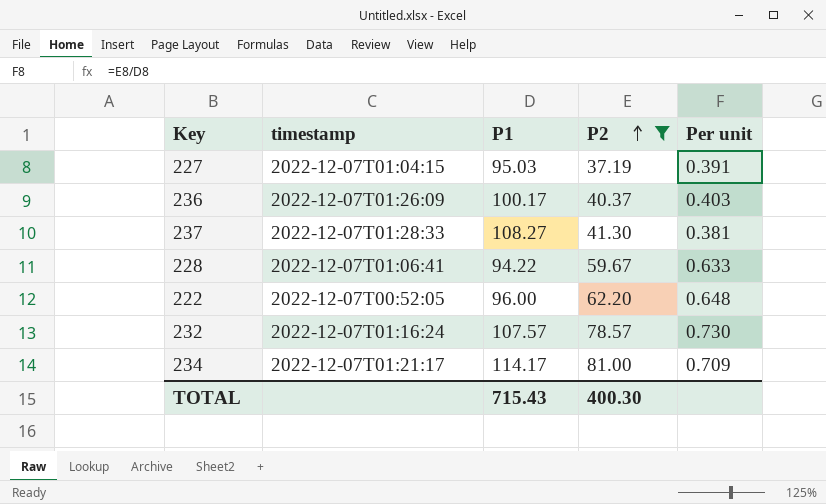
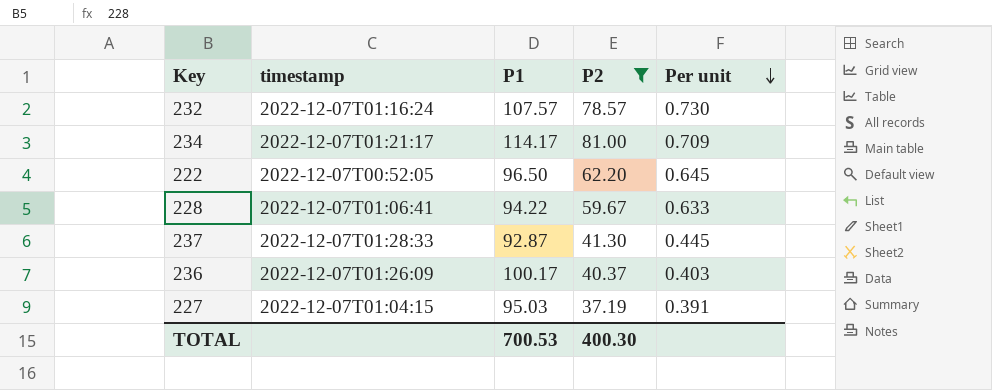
row order: P2 ascending -> Per unit descending
222 | P1: 96.00 -> 96.50
222 | Per unit: 0.648 -> 0.645
237 | P1: 108.27 -> 92.87
237 | Per unit: 0.381 -> 0.445
TOTAL | P1: 715.43 -> 700.53

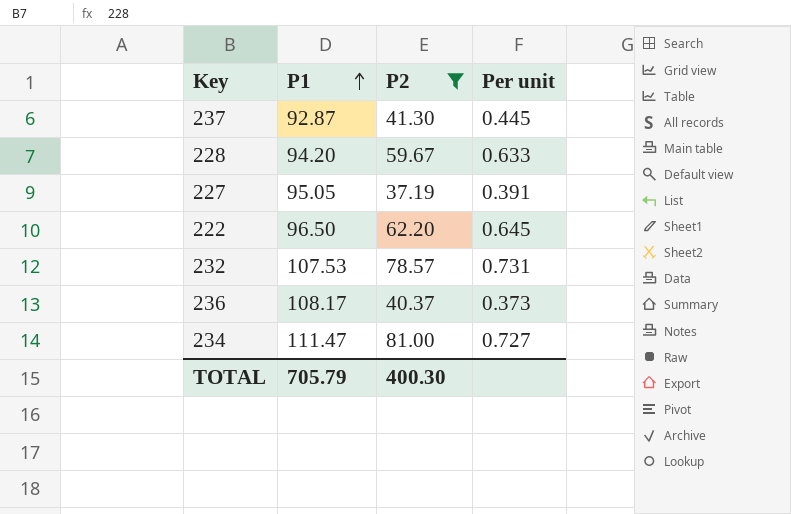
row order: Per unit descending -> P1 ascending
column timestamp | position: 2 -> none
228 | P1: 94.22 -> 94.20
227 | P1: 95.03 -> 95.05
232 | P1: 107.57 -> 107.53
232 | Per unit: 0.730 -> 0.731
236 | P1: 100.17 -> 108.17
236 | Per unit: 0.403 -> 0.373
234 | P1: 114.17 -> 111.47
234 | Per unit: 0.709 -> 0.727
TOTAL | P1: 700.53 -> 705.79

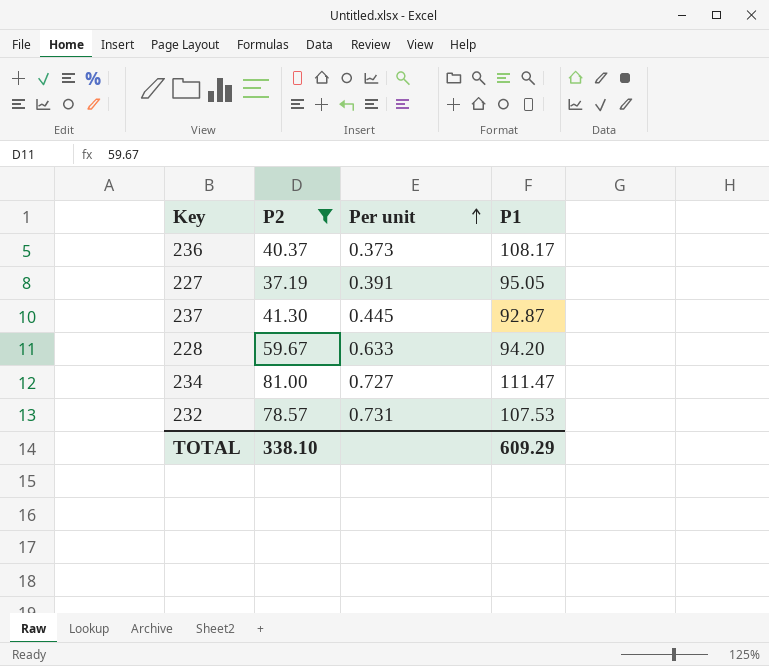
row order: P1 ascending -> Per unit ascending
column P1 | position: 2 -> 4
row 222: 96.50 | 62.20 | 0.645 -> none
TOTAL | P2: 400.30 -> 338.10
TOTAL | P1: 705.79 -> 609.29

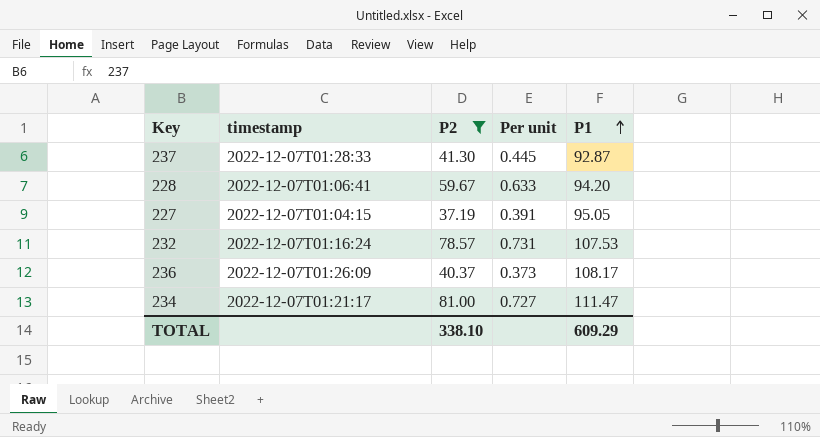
row order: Per unit ascending -> P1 ascending
column timestamp | position: none -> 2

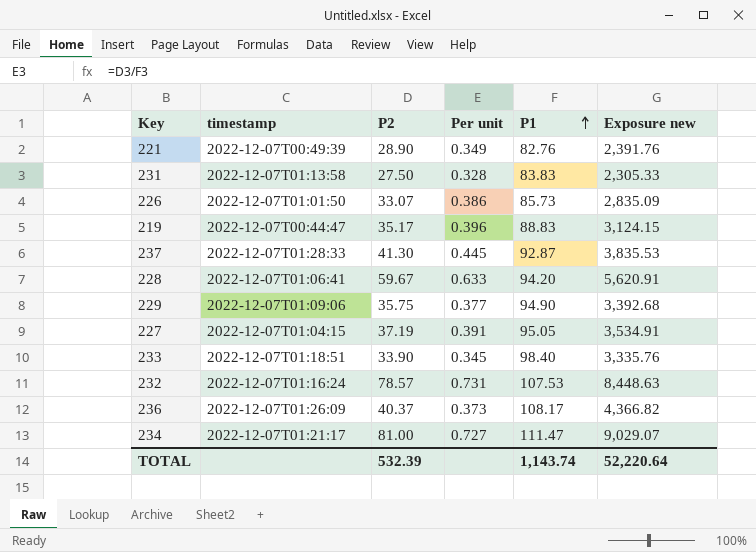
filter: P2 >= 37.19 -> none
column Exposure new | formula: none -> [P2] * [P1]
TOTAL | P2: 338.10 -> 532.39
TOTAL | P1: 609.29 -> 1,143.74

